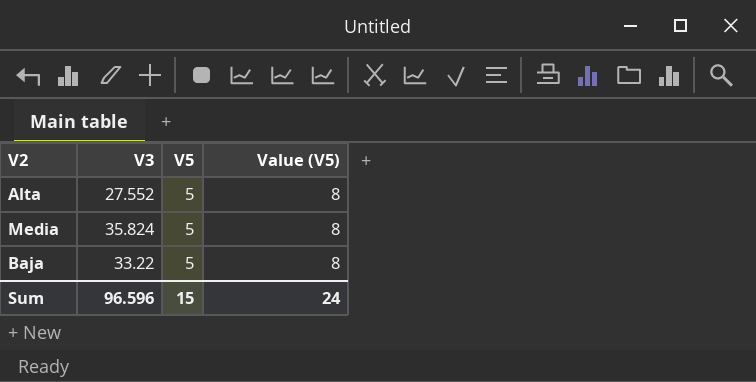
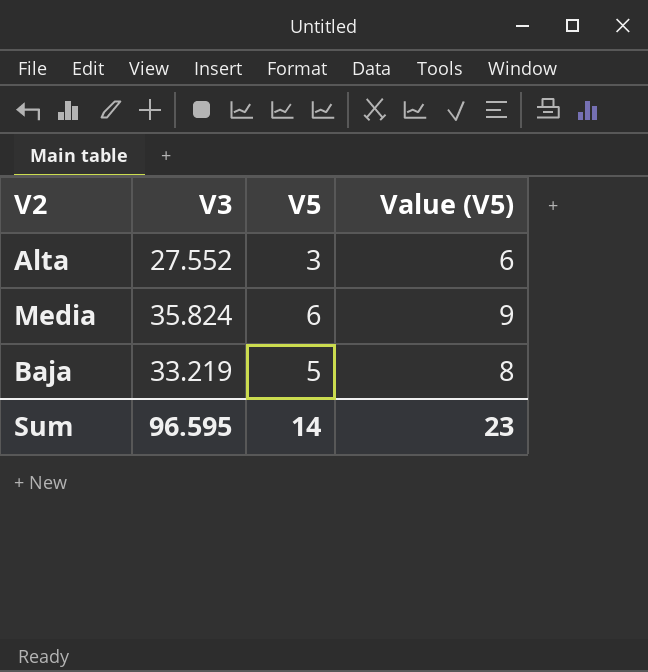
Alta | V5: 5 -> 3
Alta | Value (V5): 8 -> 6
Media | V5: 5 -> 6
Media | Value (V5): 8 -> 9
Baja | V3: 33.22 -> 33.219
Sum | V3: 96.596 -> 96.595
Sum | V5: 15 -> 14
Sum | Value (V5): 24 -> 23

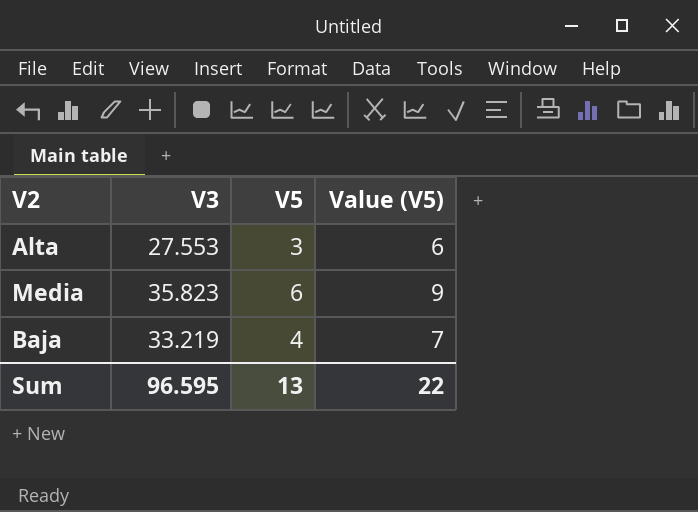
Alta | V3: 27.552 -> 27.553
Media | V3: 35.824 -> 35.823
Baja | V5: 5 -> 4
Baja | Value (V5): 8 -> 7
Sum | V5: 14 -> 13
Sum | Value (V5): 23 -> 22

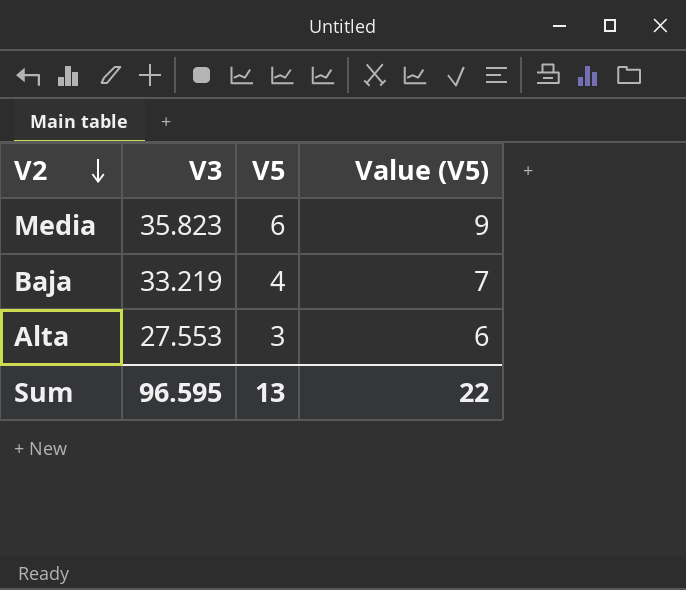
row order: none -> V2 descending

